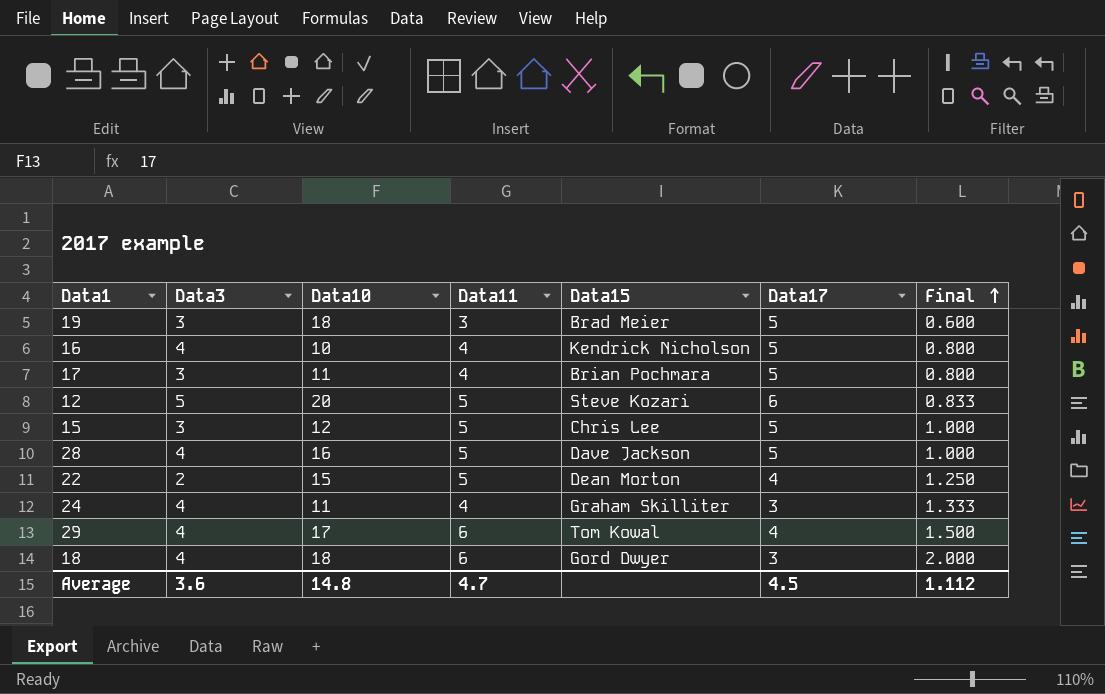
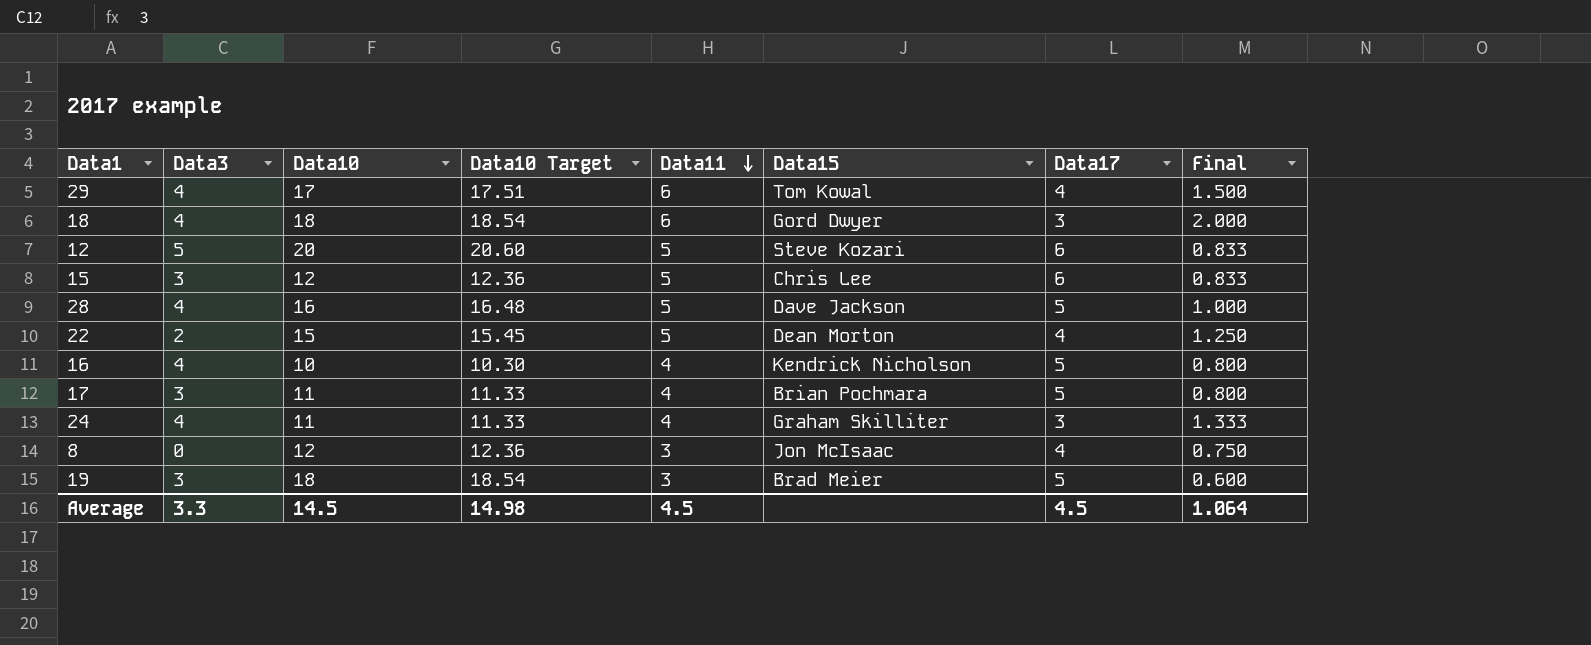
row order: Final ascending -> Data11 descending
column Data10 Target | formula: none -> [Data10] * 1.03
15 | Data17: 5 -> 6
15 | Final: 1.000 -> 0.833
row 8: none -> 0 | 12 | 12.36 | 3 | Jon McIsaac | 4 | 0.750
Average | Data3: 3.6 -> 3.3
Average | Data10: 14.8 -> 14.5
Average | Data11: 4.7 -> 4.5
Average | Final: 1.112 -> 1.064

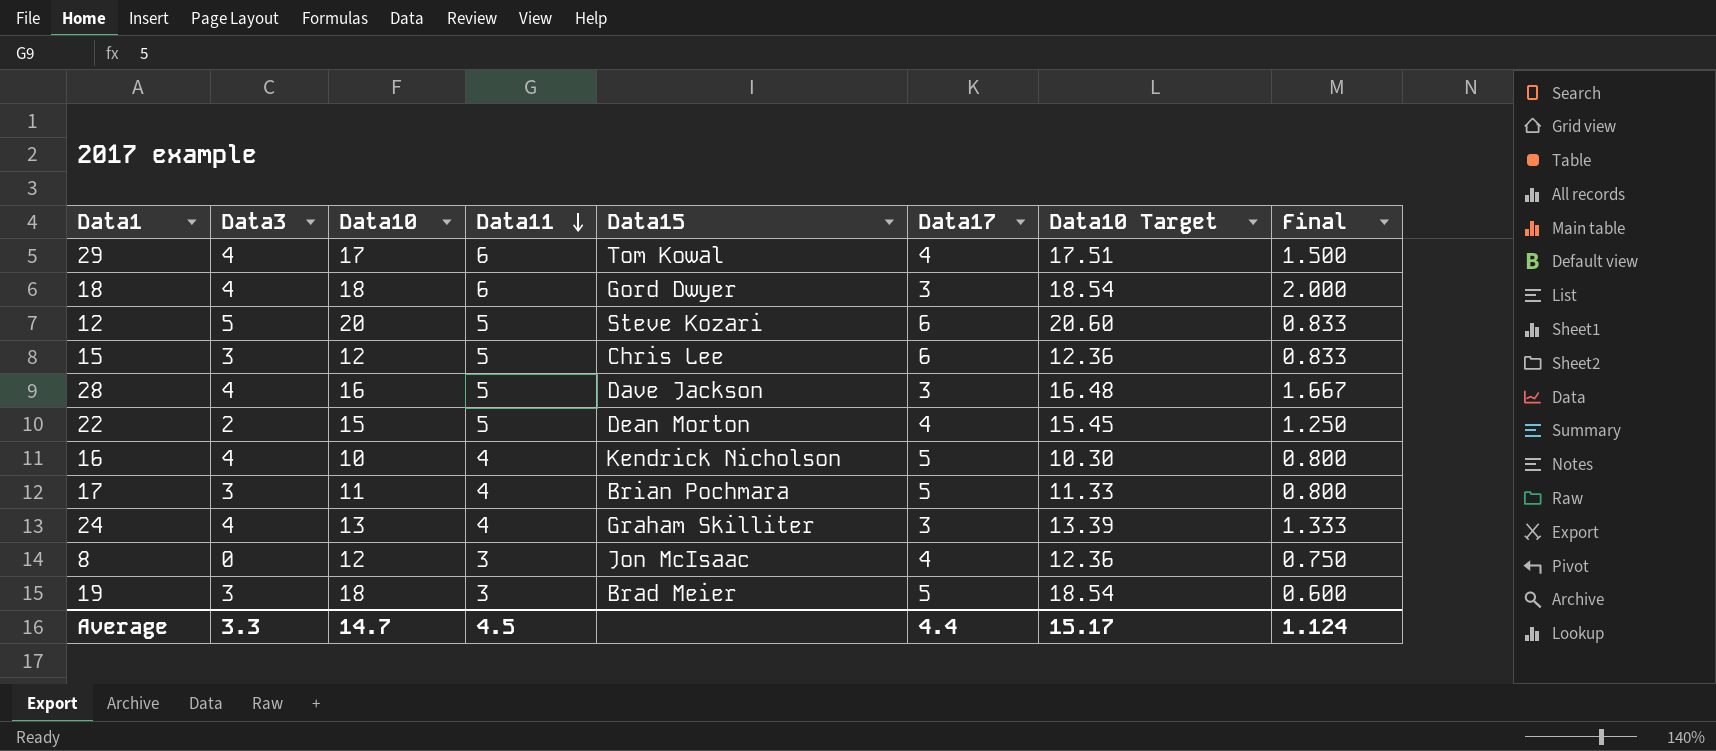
column Data10 Target | position: 4 -> 7
28 | Data17: 5 -> 3
28 | Final: 1.000 -> 1.667
24 | Data10: 11 -> 13
24 | Data10 Target: 11.33 -> 13.39
Average | Data10: 14.5 -> 14.7
Average | Data17: 4.5 -> 4.4
Average | Data10 Target: 14.98 -> 15.17
Average | Final: 1.064 -> 1.124

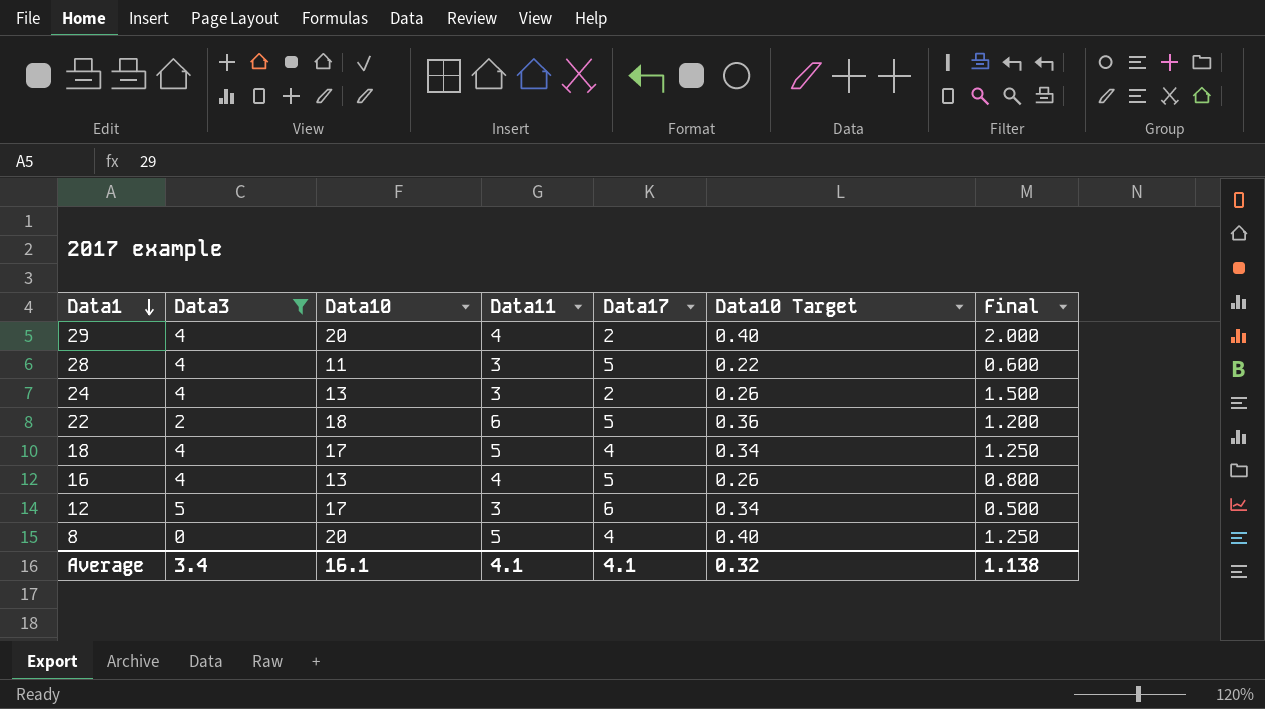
filter: none -> Data3 != 3
row order: Data11 descending -> Data1 descending
column Data15 | position: 5 -> none
column Data10 Target | formula: [Data10] * 1.03 -> [Data10] * 0.02
29 | Data10: 17 -> 20
29 | Data11: 6 -> 4
29 | Data17: 4 -> 2
29 | Final: 1.500 -> 2.000
28 | Data10: 16 -> 11
28 | Data11: 5 -> 3
28 | Data17: 3 -> 5
28 | Final: 1.667 -> 0.600
24 | Data11: 4 -> 3
24 | Data17: 3 -> 2
24 | Final: 1.333 -> 1.500
22 | Data10: 15 -> 18
22 | Data11: 5 -> 6
22 | Data17: 4 -> 5
22 | Final: 1.250 -> 1.200
18 | Data10: 18 -> 17
18 | Data11: 6 -> 5
18 | Data17: 3 -> 4
18 | Final: 2.000 -> 1.250
16 | Data10: 10 -> 13
12 | Data10: 20 -> 17
12 | Data11: 5 -> 3
12 | Final: 0.833 -> 0.500
8 | Data10: 12 -> 20
8 | Data11: 3 -> 5
8 | Final: 0.750 -> 1.250
Average | Data3: 3.3 -> 3.4
Average | Data10: 14.7 -> 16.1
Average | Data11: 4.5 -> 4.1
Average | Data17: 4.4 -> 4.1
Average | Data10 Target: 15.17 -> 0.32
Average | Final: 1.124 -> 1.138

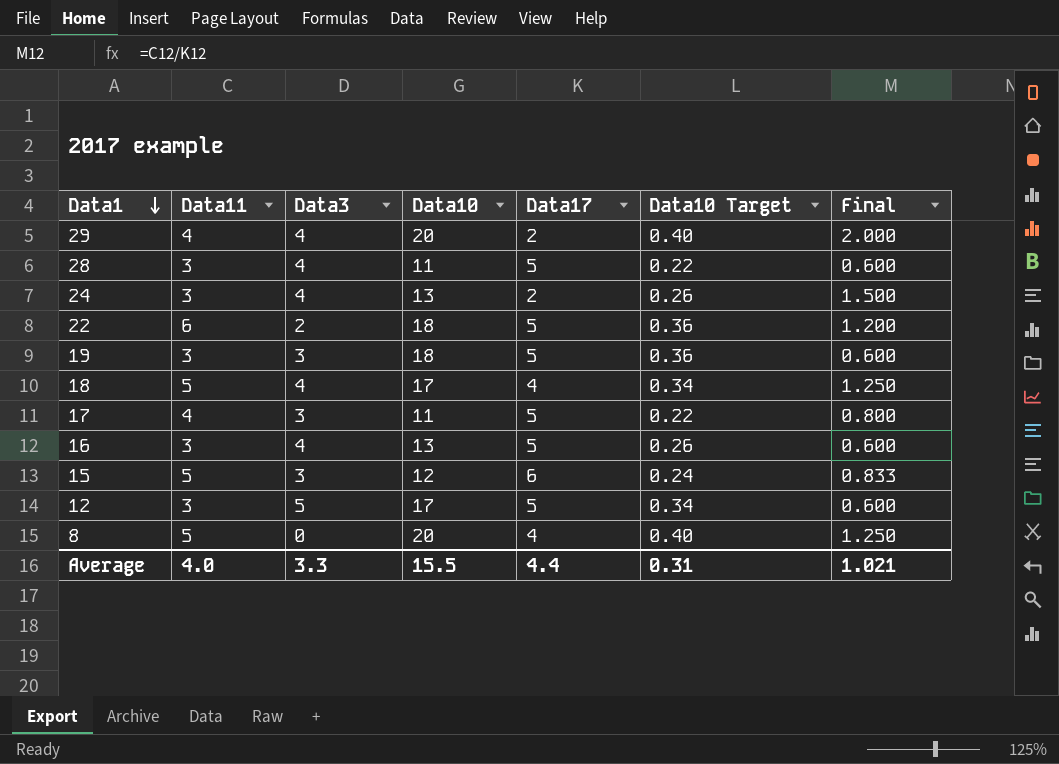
filter: Data3 != 3 -> none
column Data11 | position: 4 -> 2
16 | Data11: 4 -> 3
16 | Final: 0.800 -> 0.600
12 | Data17: 6 -> 5
12 | Final: 0.500 -> 0.600
Average | Data11: 4.1 -> 4.0
Average | Data3: 3.4 -> 3.3
Average | Data10: 16.1 -> 15.5
Average | Data17: 4.1 -> 4.4
Average | Data10 Target: 0.32 -> 0.31
Average | Final: 1.138 -> 1.021

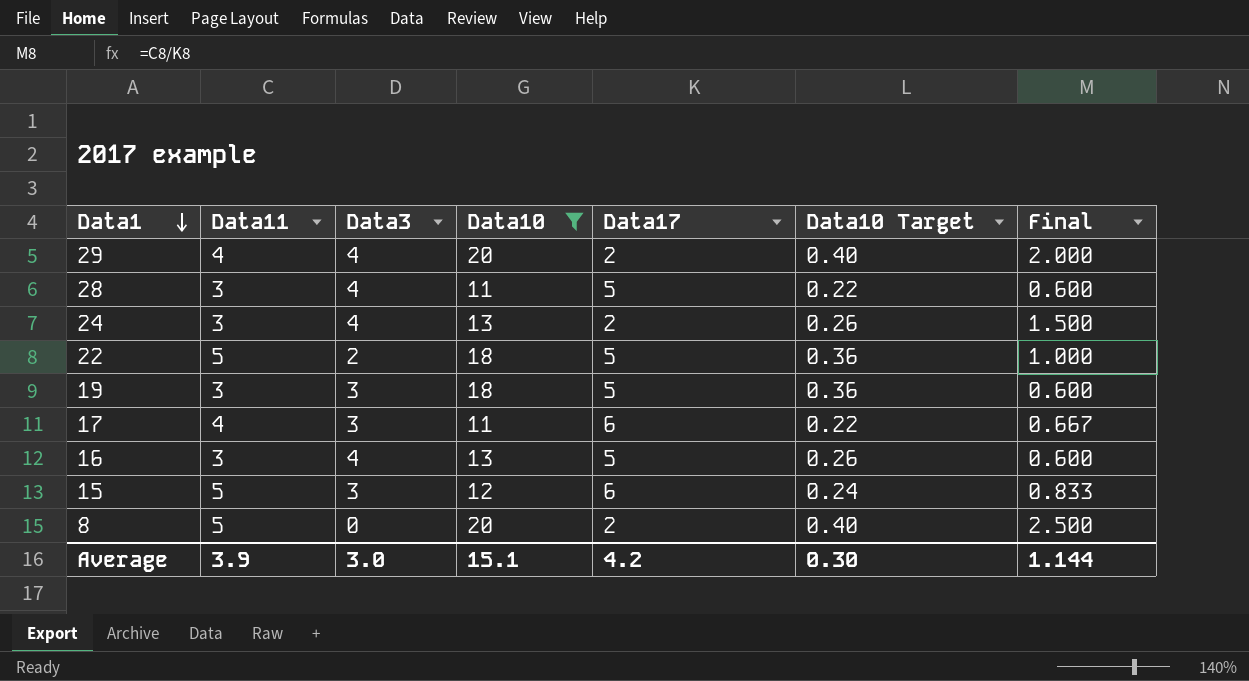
filter: none -> Data10 != 17
22 | Data11: 6 -> 5
22 | Final: 1.200 -> 1.000
17 | Data17: 5 -> 6
17 | Final: 0.800 -> 0.667
8 | Data17: 4 -> 2
8 | Final: 1.250 -> 2.500
Average | Data11: 4.0 -> 3.9
Average | Data3: 3.3 -> 3.0
Average | Data10: 15.5 -> 15.1
Average | Data17: 4.4 -> 4.2
Average | Data10 Target: 0.31 -> 0.30
Average | Final: 1.021 -> 1.144

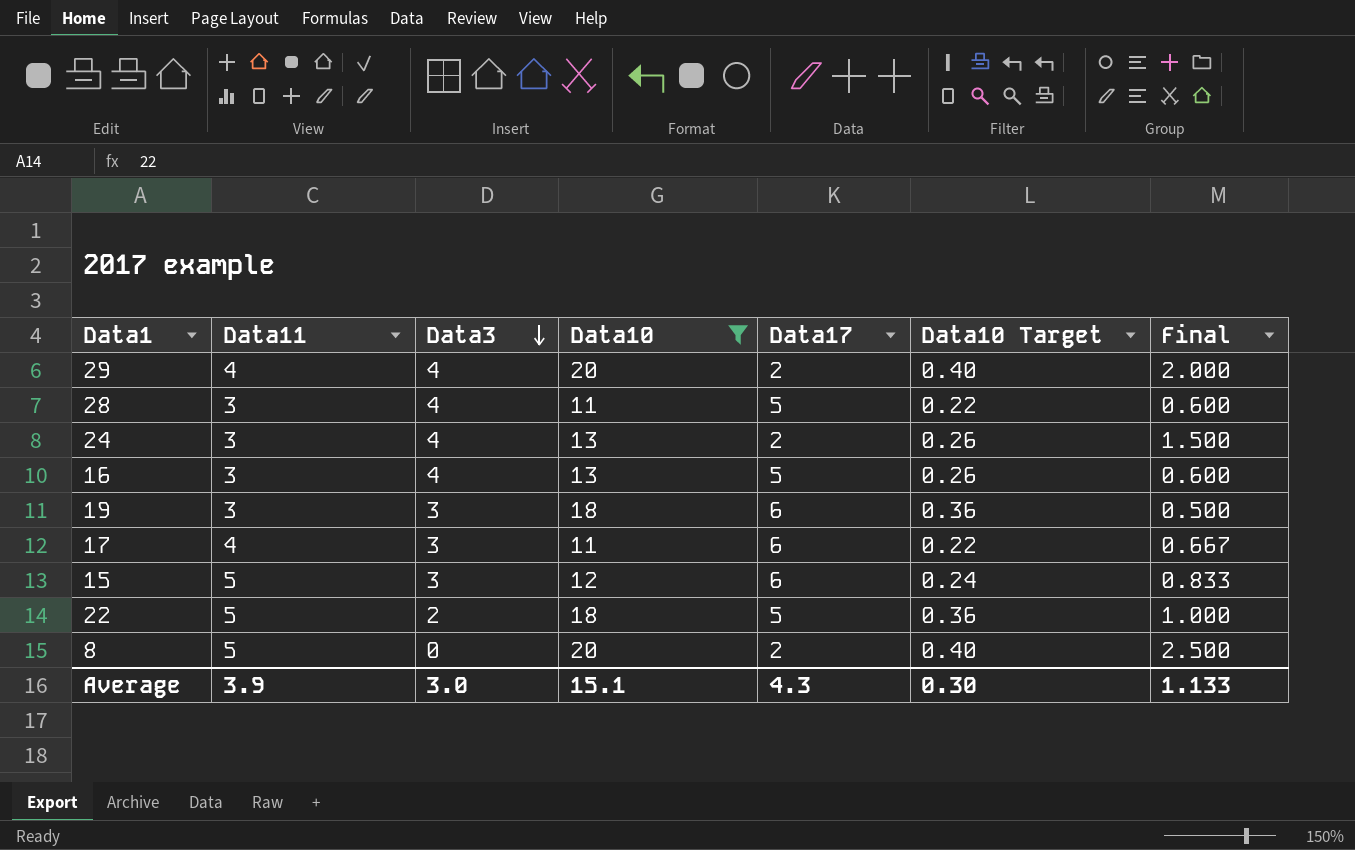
row order: Data1 descending -> Data3 descending
19 | Data17: 5 -> 6
19 | Final: 0.600 -> 0.500
Average | Data17: 4.2 -> 4.3
Average | Final: 1.144 -> 1.133

